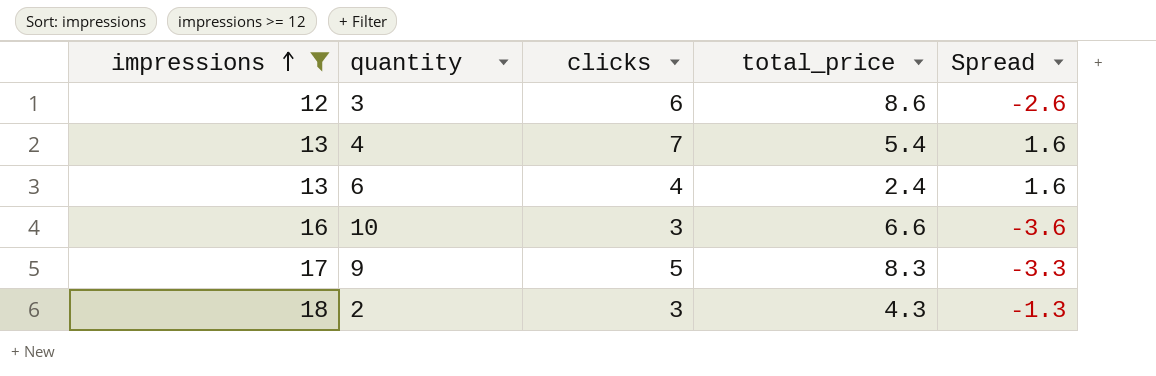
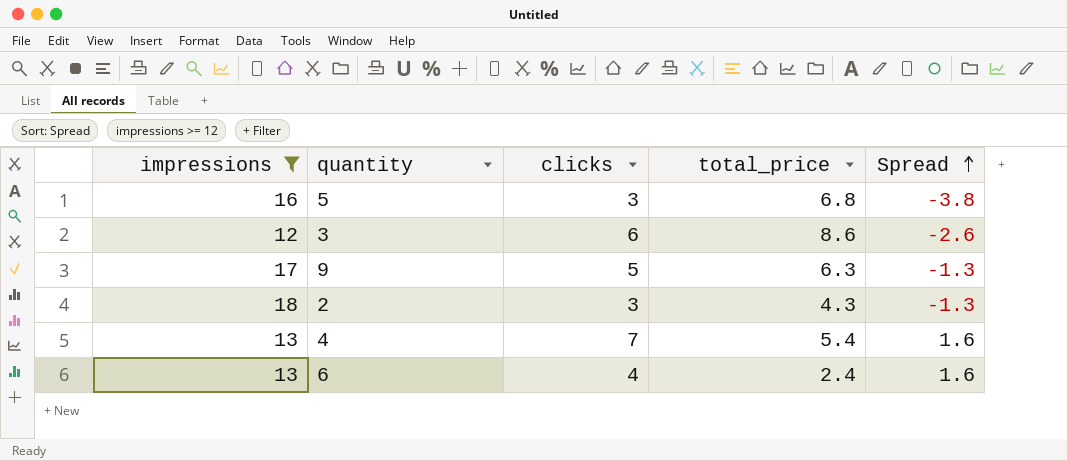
row order: impressions ascending -> Spread ascending
row 10: 16 | 3 | 6.6 | -3.6 -> none
row 5: none -> 16 | 3 | 6.8 | -3.8
9 | total_price: 8.3 -> 6.3
9 | Spread: -3.3 -> -1.3

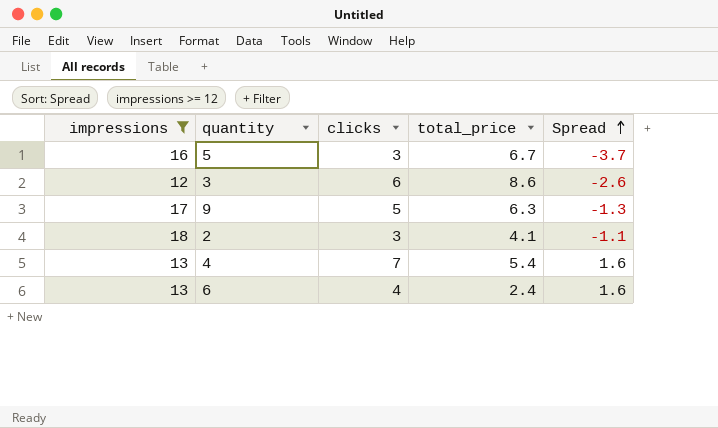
5 | total_price: 6.8 -> 6.7
5 | Spread: -3.8 -> -3.7
2 | total_price: 4.3 -> 4.1
2 | Spread: -1.3 -> -1.1

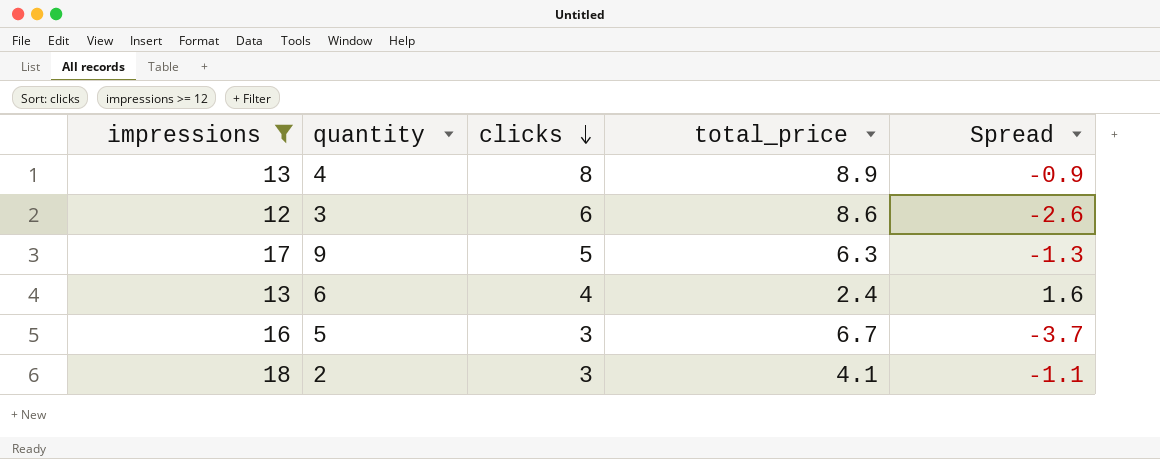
row order: Spread ascending -> clicks descending
4 | clicks: 7 -> 8
4 | total_price: 5.4 -> 8.9
4 | Spread: 1.6 -> -0.9

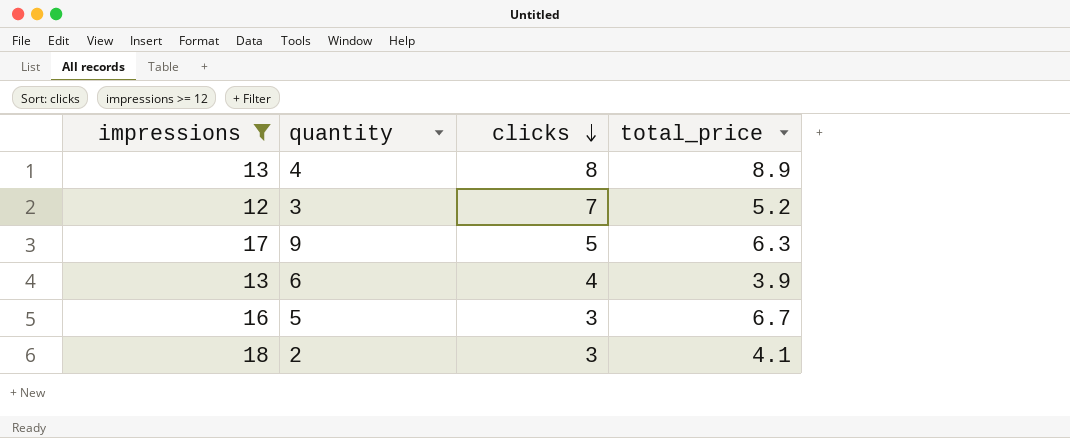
column Spread | formula: [clicks] - [total_price] -> none
3 | clicks: 6 -> 7
3 | total_price: 8.6 -> 5.2
6 | total_price: 2.4 -> 3.9

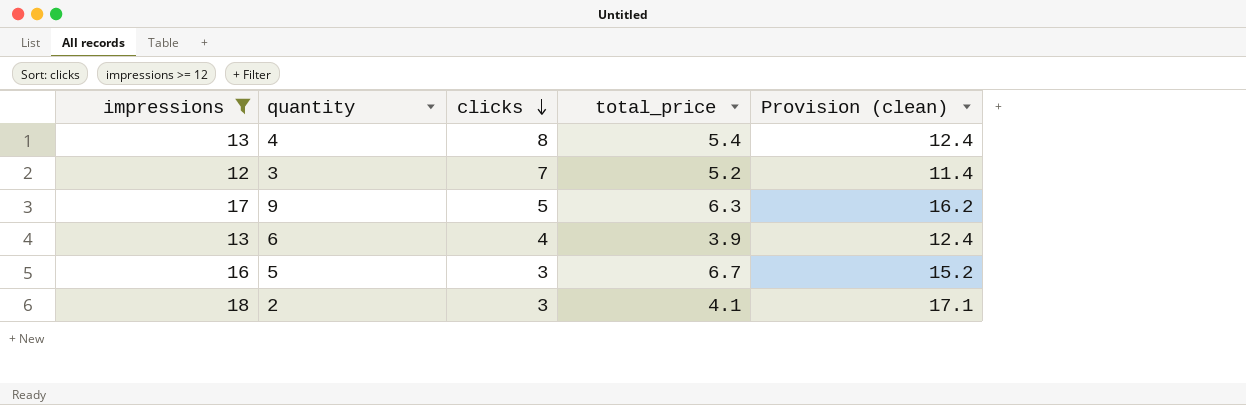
column Provision (clean) | formula: none -> [impressions] * 0.95
4 | total_price: 8.9 -> 5.4

